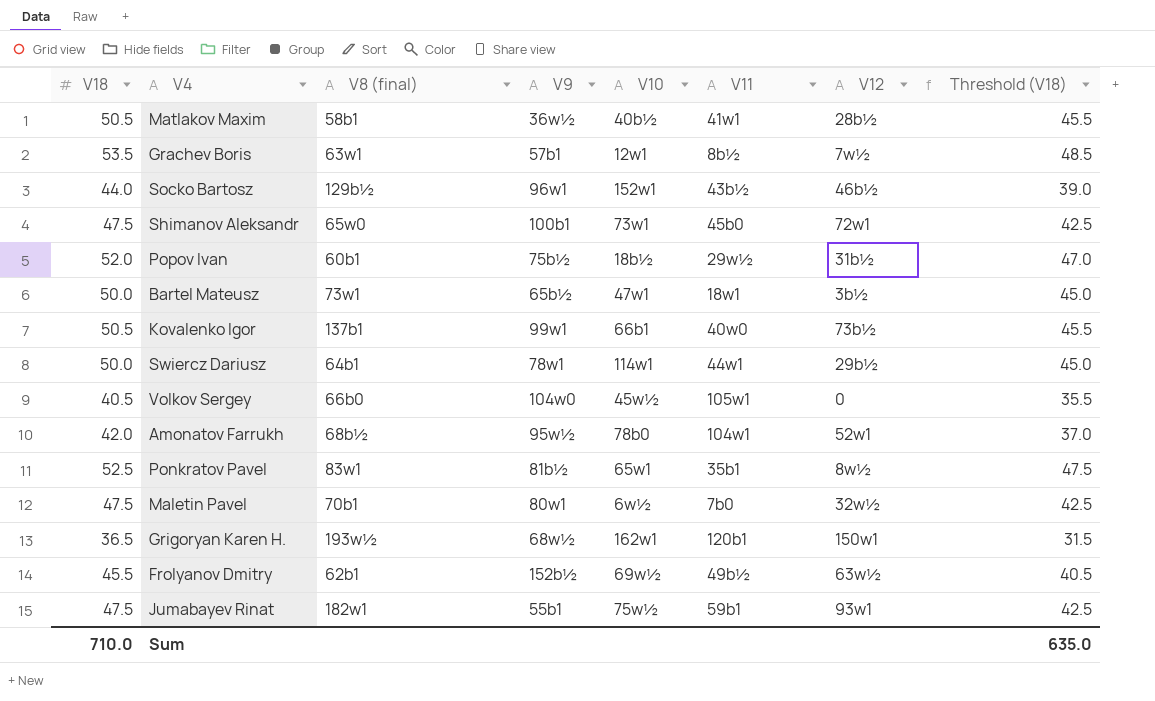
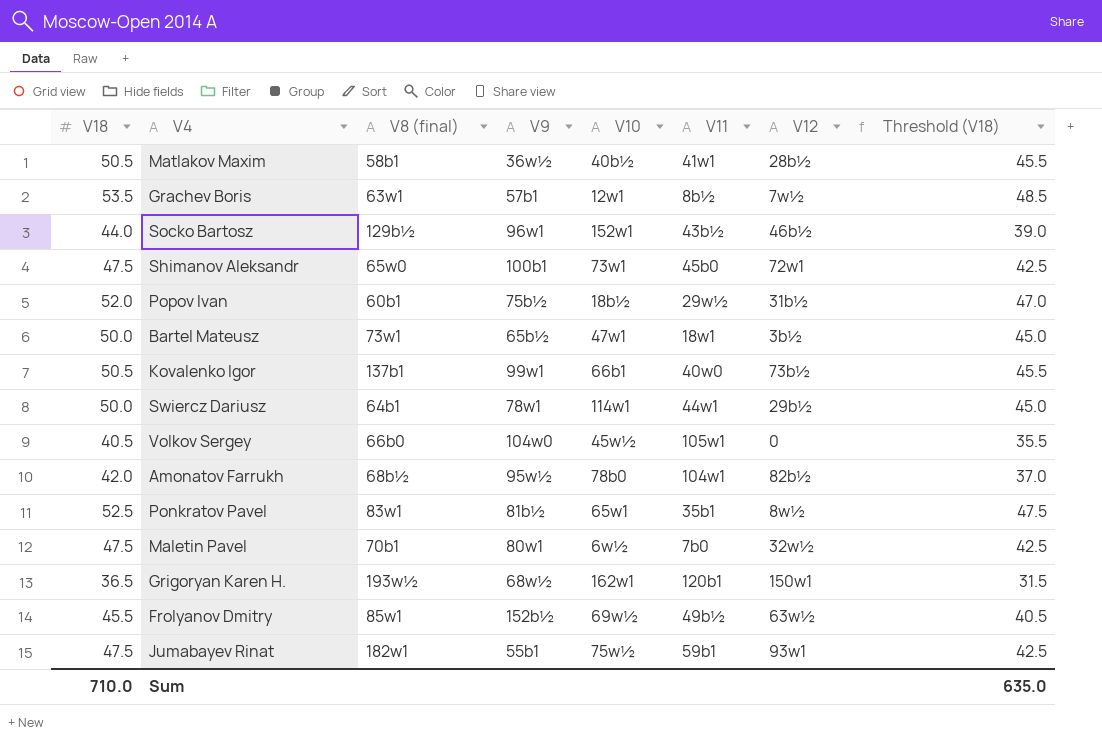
Amonatov Farrukh | V12: 52w1 -> 82b½
Frolyanov Dmitry | V8 (final): 62b1 -> 85w1

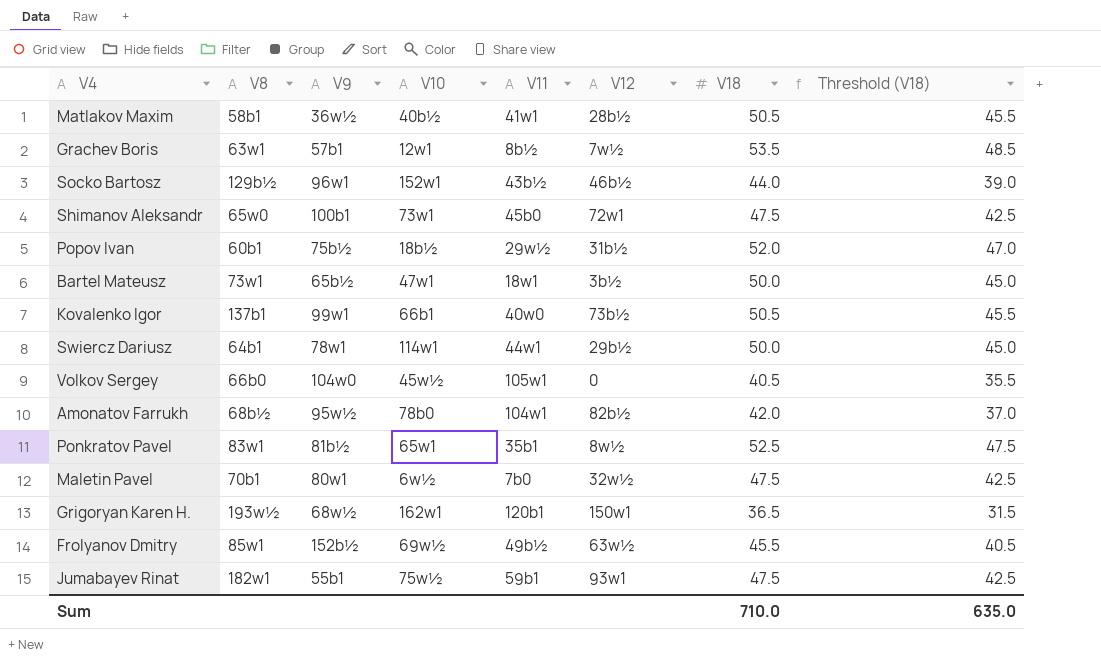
column name: V8 (final) -> V8
column V18 | position: 1 -> 7

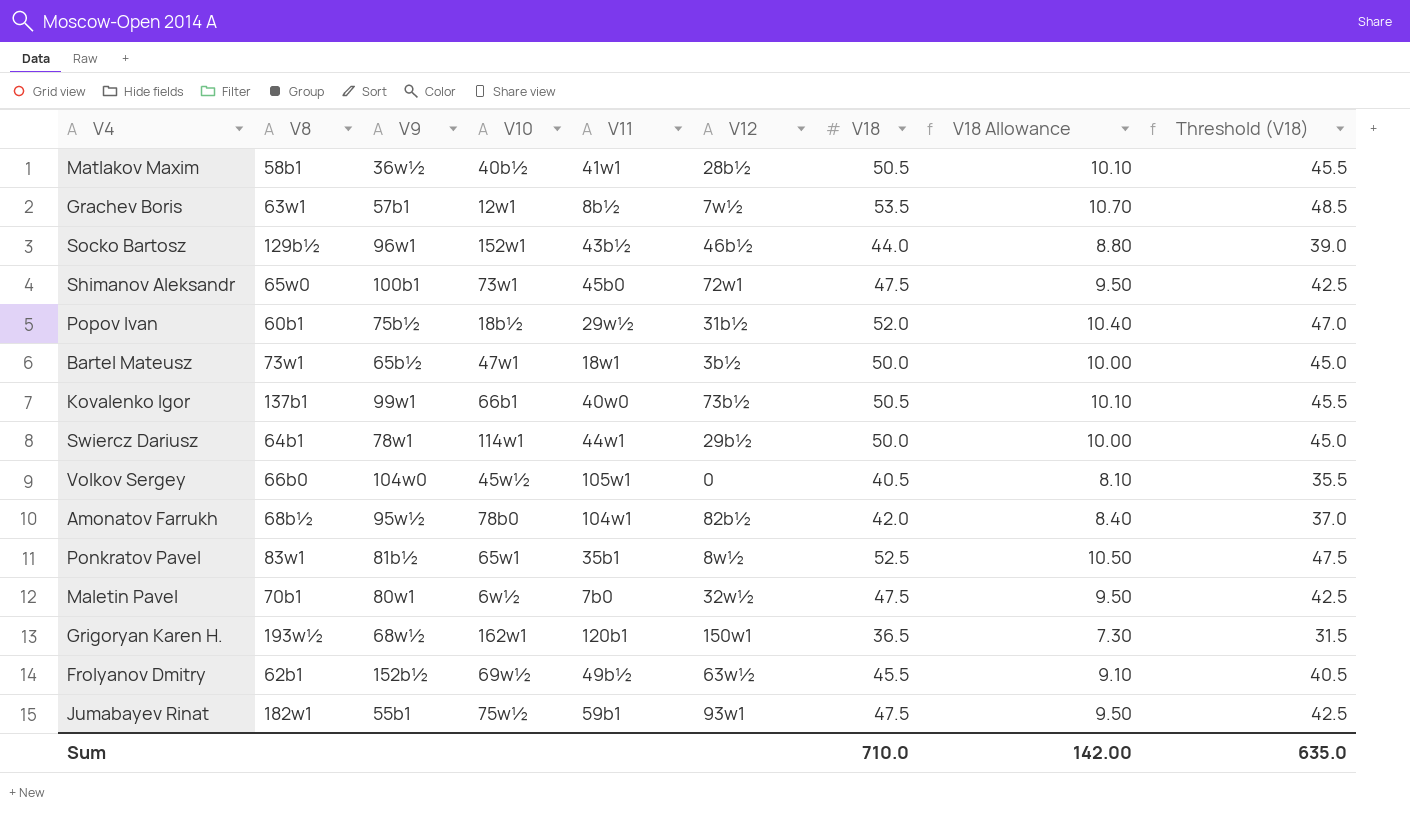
column V18 Allowance | formula: none -> [V18] * 0.2
Frolyanov Dmitry | V8: 85w1 -> 62b1

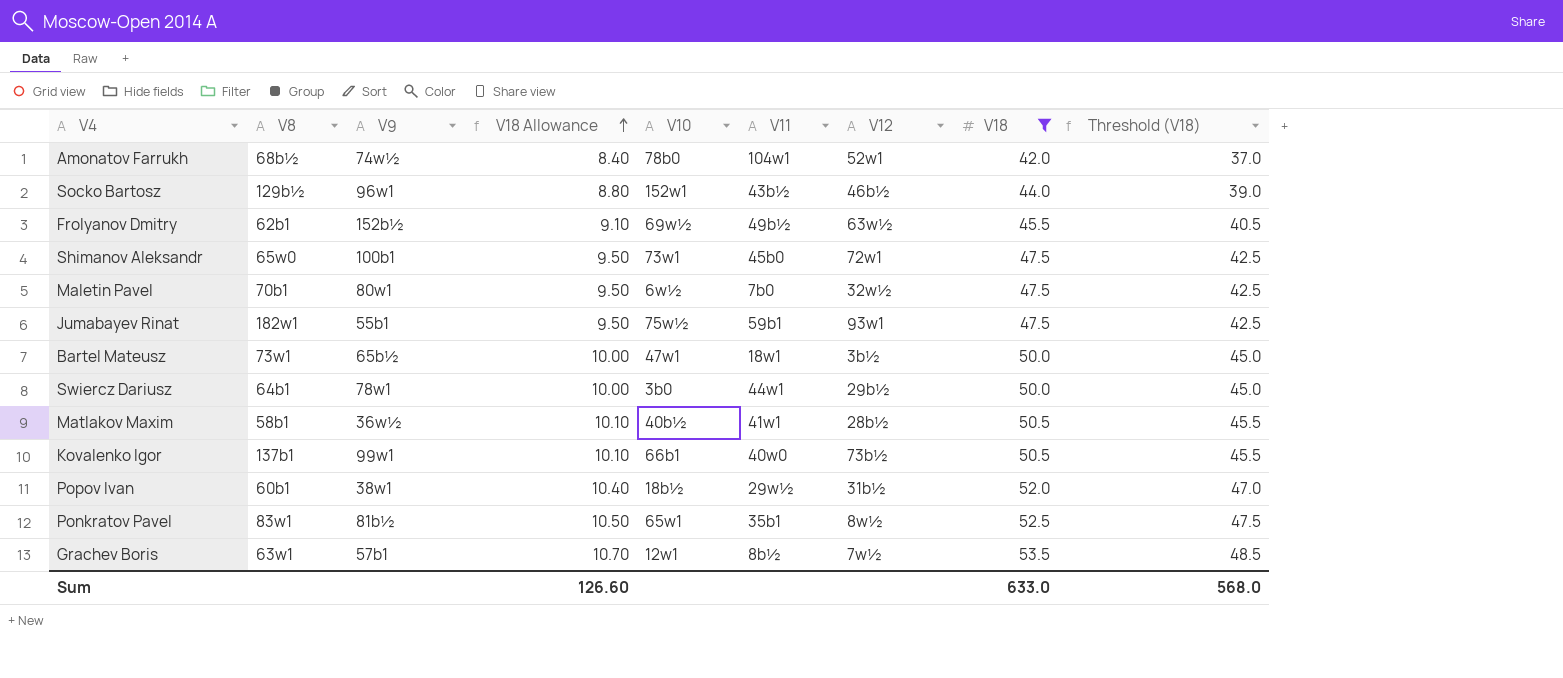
filter: none -> V18 >= 42.0
row order: none -> V18 Allowance ascending
column V18 Allowance | position: 8 -> 4
Amonatov Farrukh | V9: 95w½ -> 74w½
Amonatov Farrukh | V12: 82b½ -> 52w1
Swiercz Dariusz | V10: 114w1 -> 3b0
Popov Ivan | V9: 75b½ -> 38w1
Sum | V18 Allowance: 142.00 -> 126.60
Sum | V18: 710.0 -> 633.0
Sum | Threshold (V18): 635.0 -> 568.0

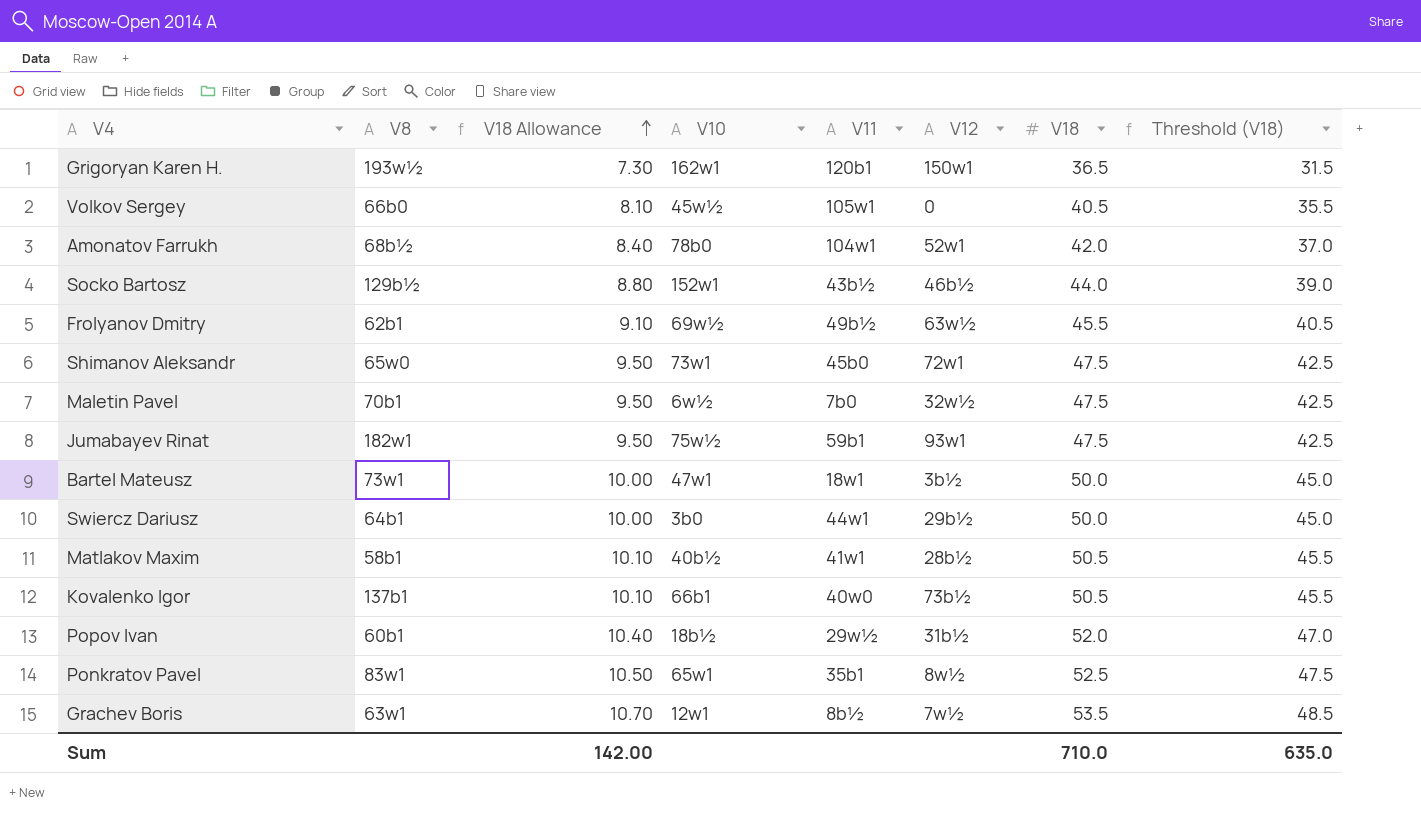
filter: V18 >= 42.0 -> none
column V9 | position: 3 -> none
Sum | V18 Allowance: 126.60 -> 142.00
Sum | V18: 633.0 -> 710.0
Sum | Threshold (V18): 568.0 -> 635.0

